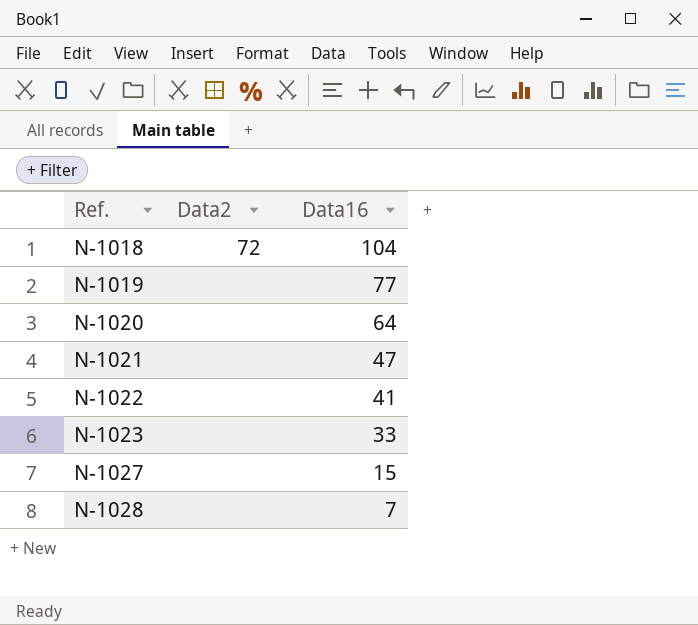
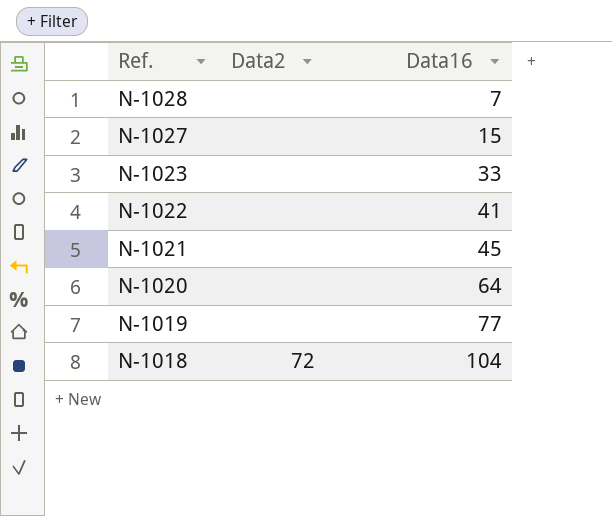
row order: Ref. ascending -> Ref. descending
N-1021 | Data16: 47 -> 45

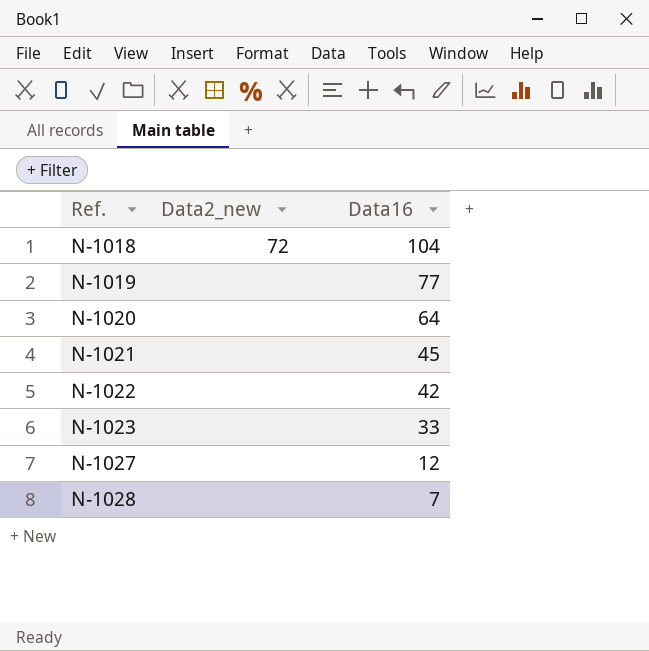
row order: Ref. descending -> Ref. ascending
column name: Data2 -> Data2_new
N-1022 | Data16: 41 -> 42
N-1027 | Data16: 15 -> 12

